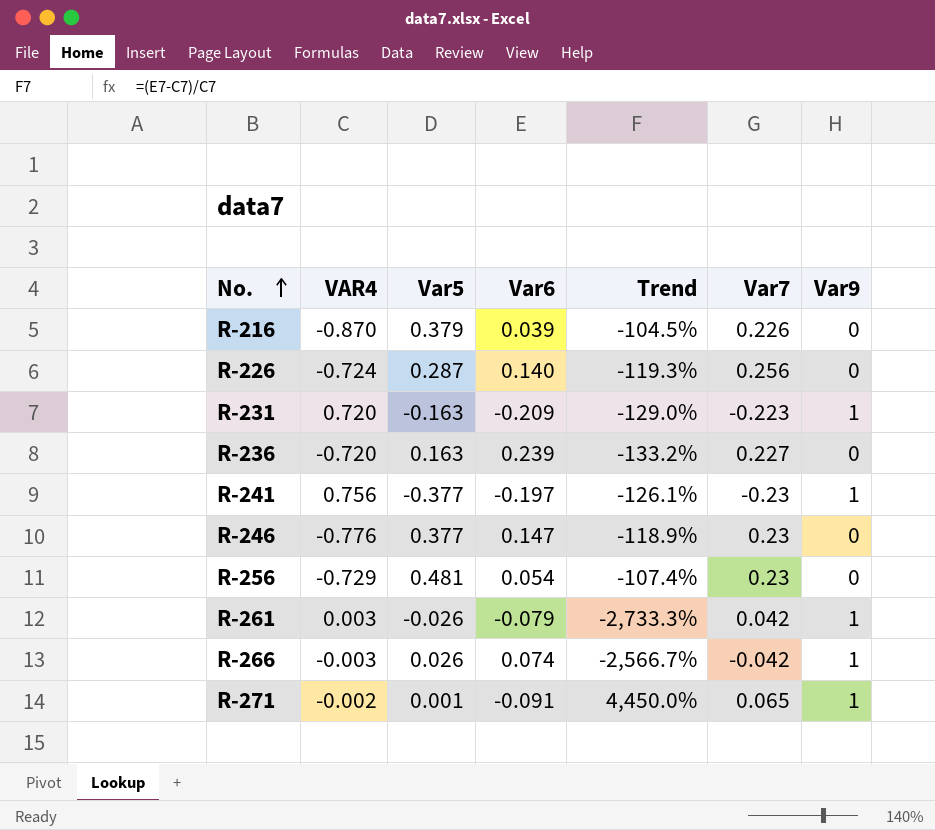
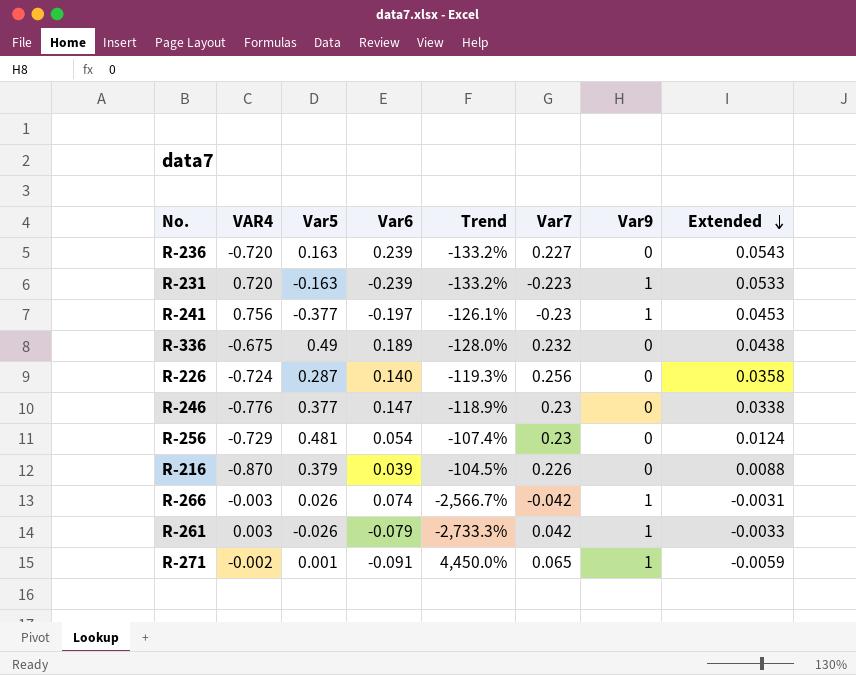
row order: No. ascending -> Extended descending
column Extended | formula: none -> [Var6] * [Var7]
R-231 | Var6: -0.209 -> -0.239
R-231 | Trend: -129.0% -> -133.2%
row R-336: none -> -0.675 | 0.49 | 0.189 | -128.0% | 0.232 | 0 | 0.0438

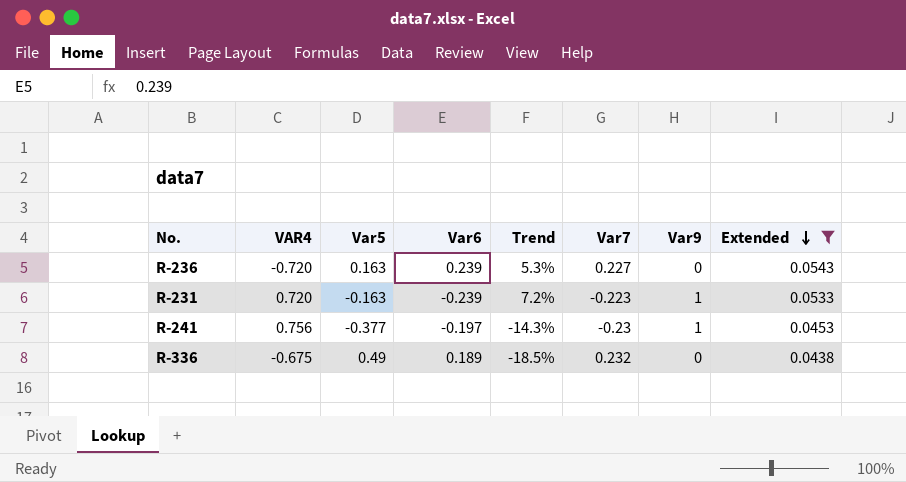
filter: none -> Extended >= 0.0438
column Trend | formula: ([Var6] - [VAR4]) / [VAR4] -> ([Var6] - [Var7]) / [Var7]

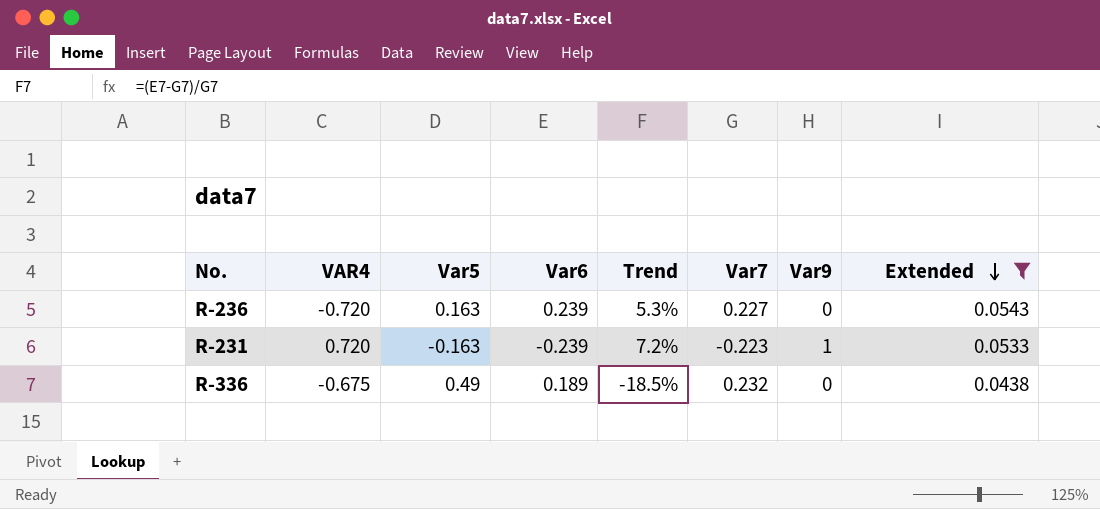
row R-241: 0.756 | -0.377 | -0.197 | -14.3% | -0.23 | 1 | 0.0453 -> none

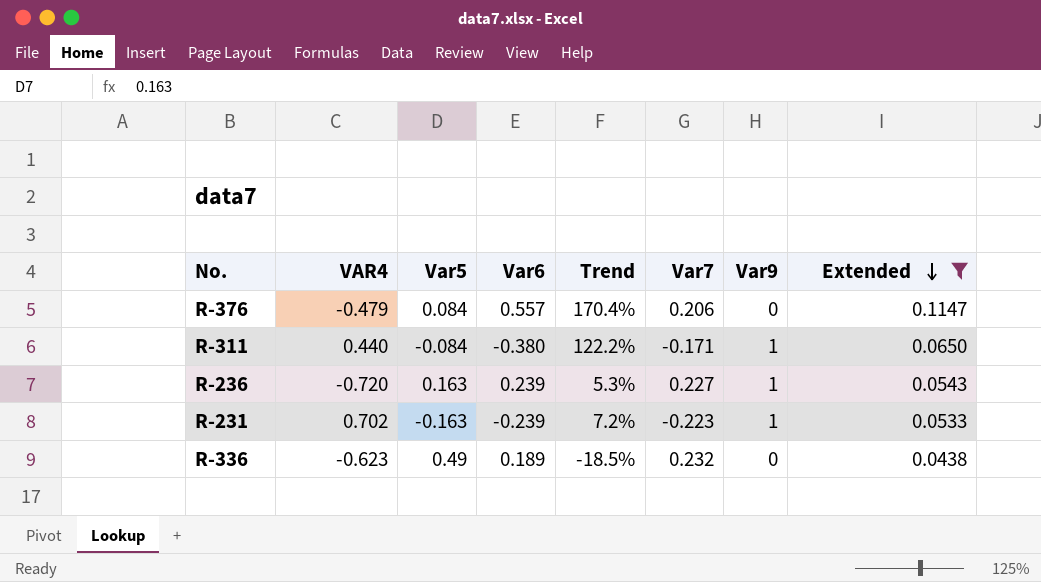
row R-376: none -> -0.479 | 0.084 | 0.557 | 170.4% | 0.206 | 0 | 0.1147
row R-311: none -> 0.440 | -0.084 | -0.380 | 122.2% | -0.171 | 1 | 0.0650
R-236 | Var9: 0 -> 1
R-231 | VAR4: 0.720 -> 0.702
R-336 | VAR4: -0.675 -> -0.623

